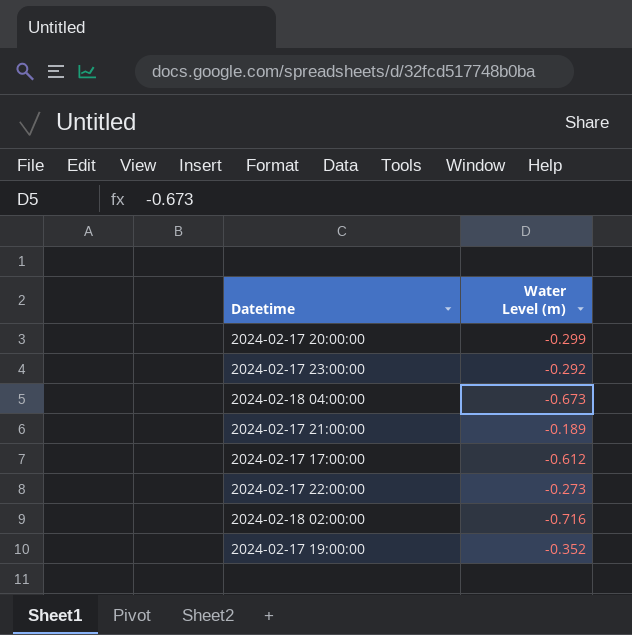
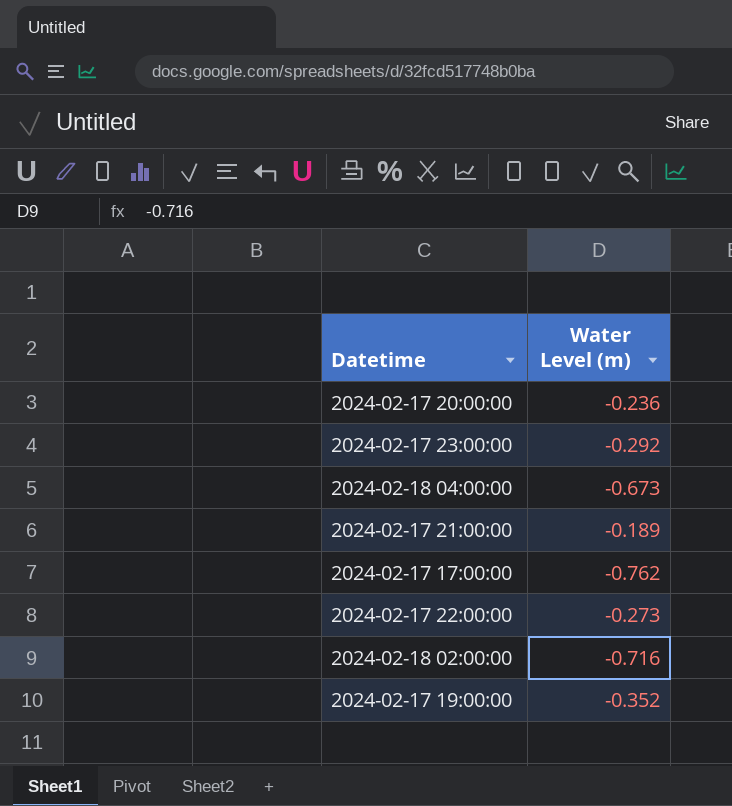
2024-02-17 20:00:00 | Water Level (m): -0.299 -> -0.236
2024-02-17 17:00:00 | Water Level (m): -0.612 -> -0.762

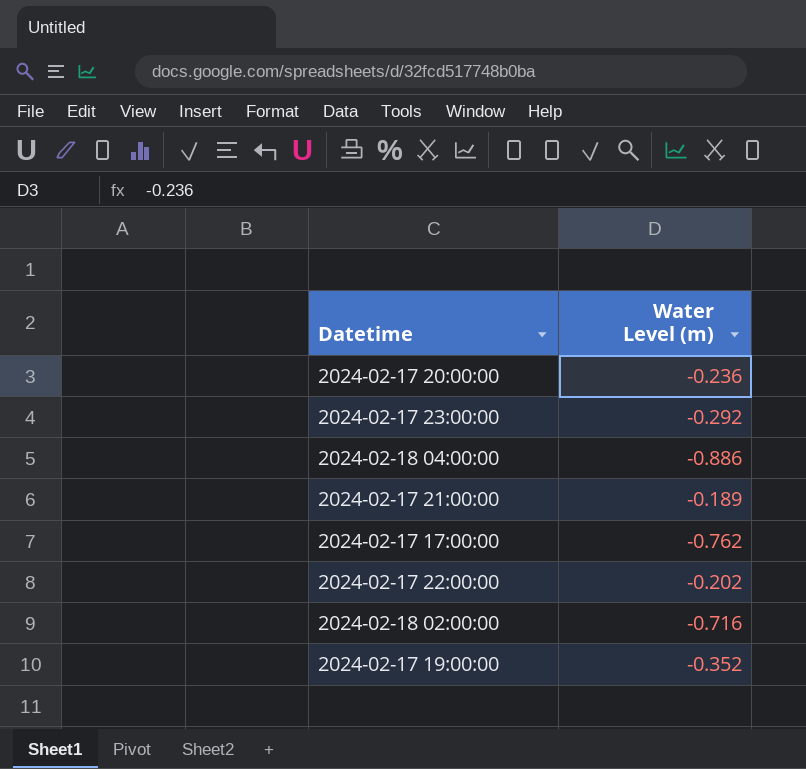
2024-02-18 04:00:00 | Water Level (m): -0.673 -> -0.886
2024-02-17 22:00:00 | Water Level (m): -0.273 -> -0.202

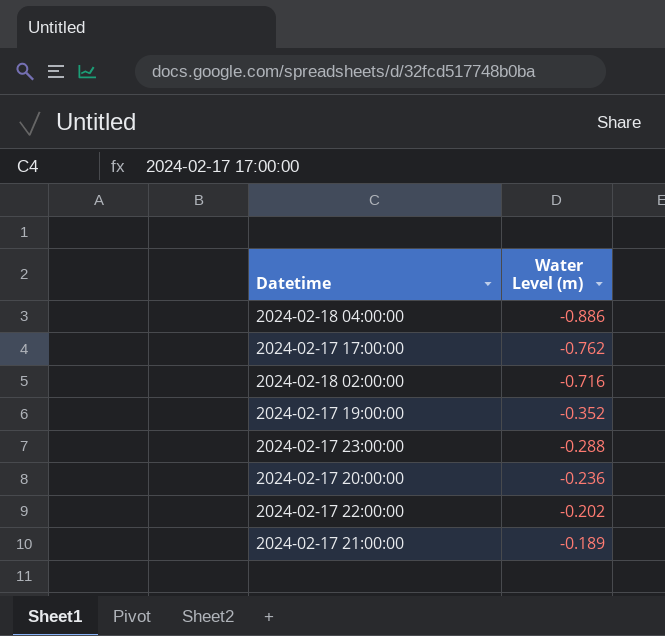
row order: none -> Water Level (m) ascending
2024-02-17 23:00:00 | Water Level (m): -0.292 -> -0.288

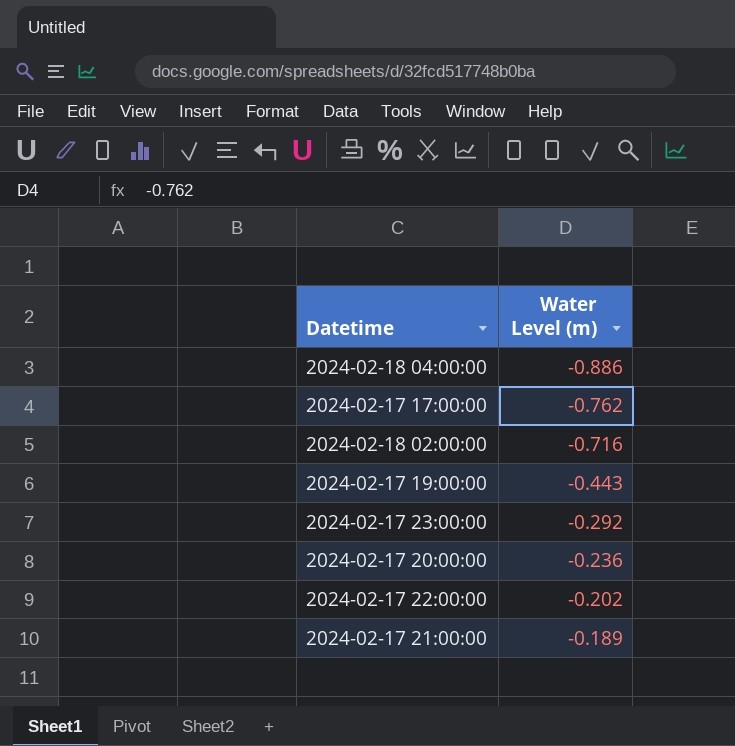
2024-02-17 19:00:00 | Water Level (m): -0.352 -> -0.443
2024-02-17 23:00:00 | Water Level (m): -0.288 -> -0.292

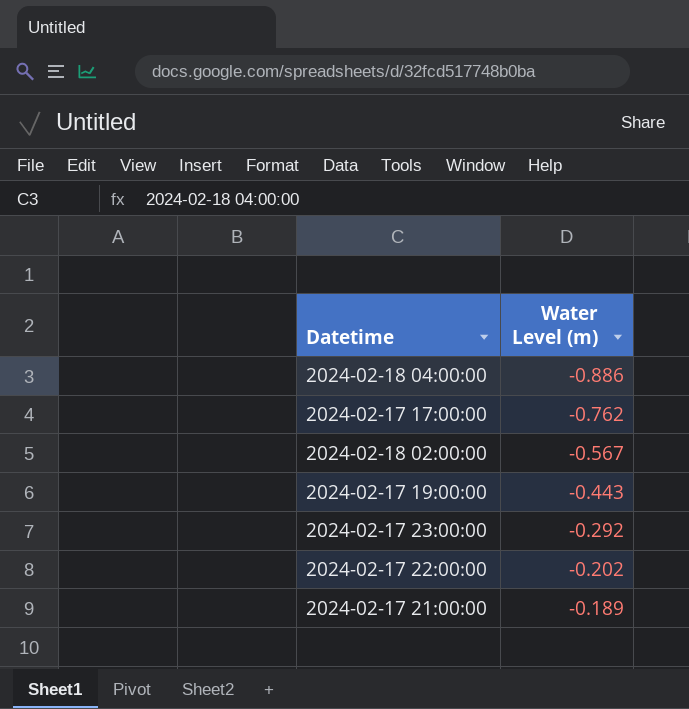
row 2024-02-17 20:00:00: -0.236 -> none
2024-02-18 02:00:00 | Water Level (m): -0.716 -> -0.567

